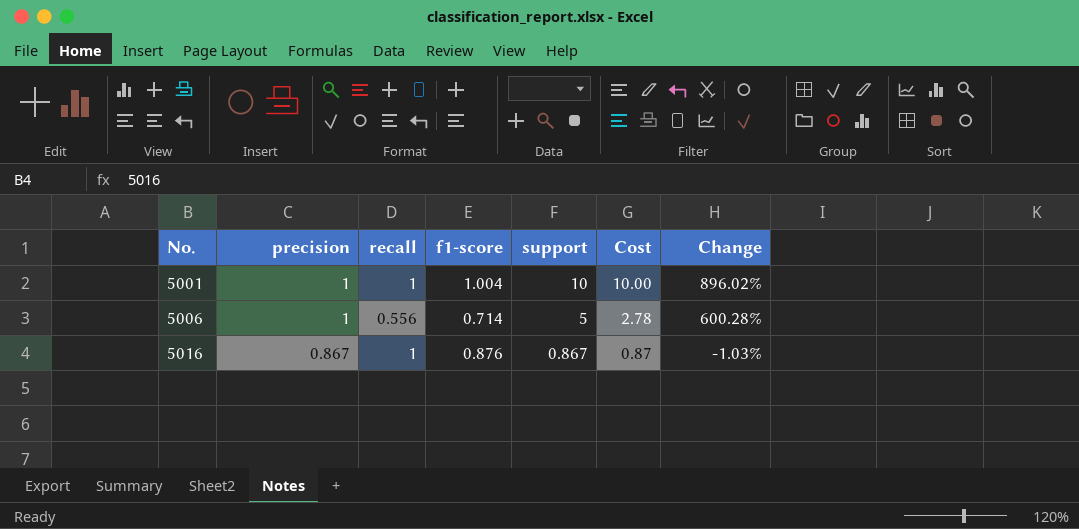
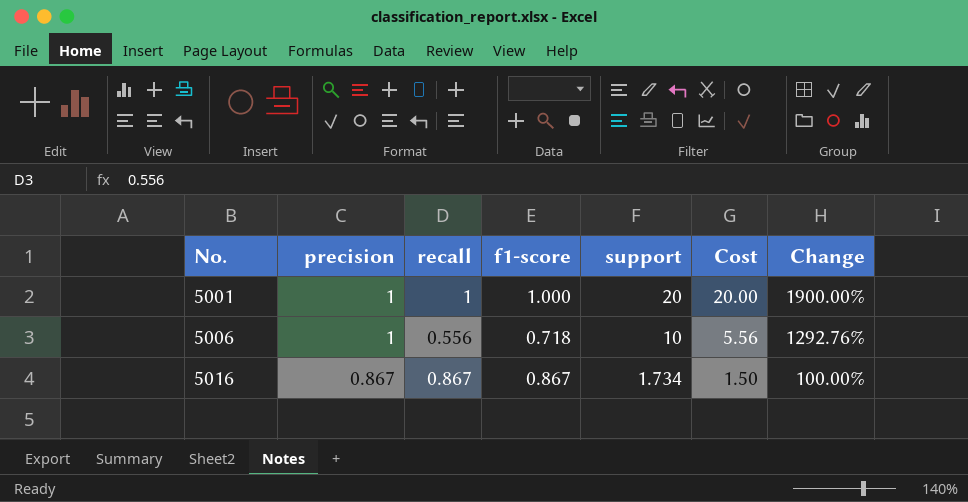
5001 | f1-score: 1.004 -> 1.000
5001 | support: 10 -> 20
5001 | Cost: 10.00 -> 20.00
5001 | Change: 896.02% -> 1900.00%
5006 | f1-score: 0.714 -> 0.718
5006 | support: 5 -> 10
5006 | Cost: 2.78 -> 5.56
5006 | Change: 600.28% -> 1292.76%
5016 | recall: 1 -> 0.867
5016 | f1-score: 0.876 -> 0.867
5016 | support: 0.867 -> 1.734
5016 | Cost: 0.87 -> 1.50
5016 | Change: -1.03% -> 100.00%

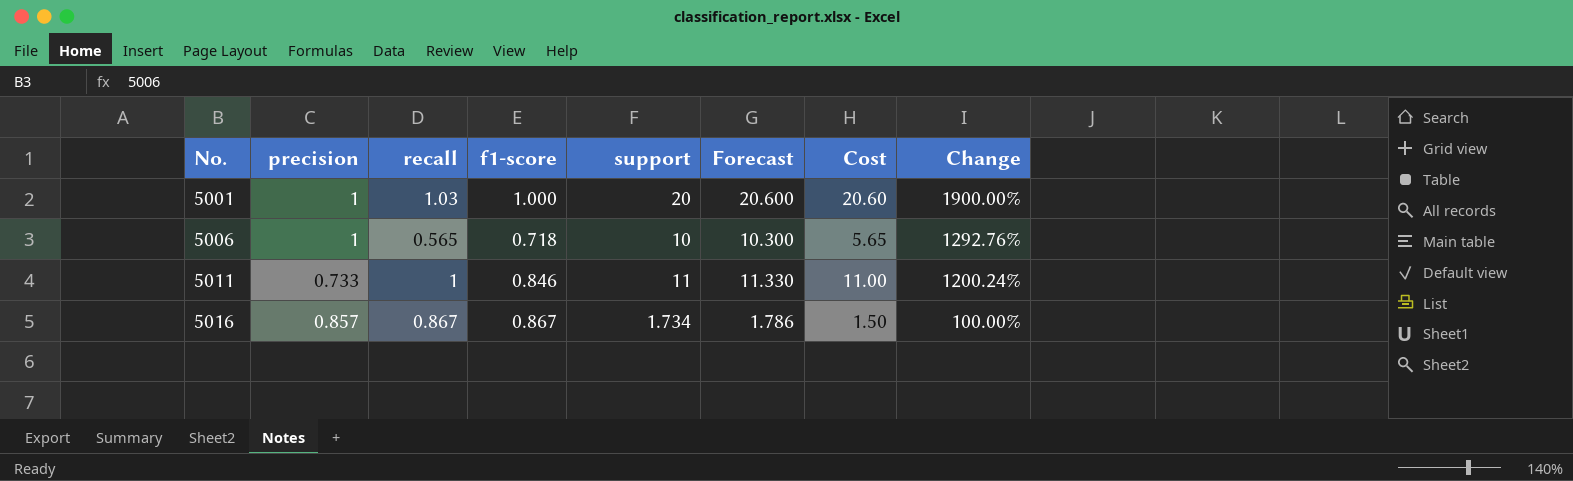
column Forecast | formula: none -> [support] * 1.03
5001 | recall: 1 -> 1.03
5001 | Cost: 20.00 -> 20.60
5006 | recall: 0.556 -> 0.565
5006 | Cost: 5.56 -> 5.65
row 5011: none -> 0.733 | 1 | 0.846 | 11 | 11.330 | 11.00 | 1200.24%
5016 | precision: 0.867 -> 0.857

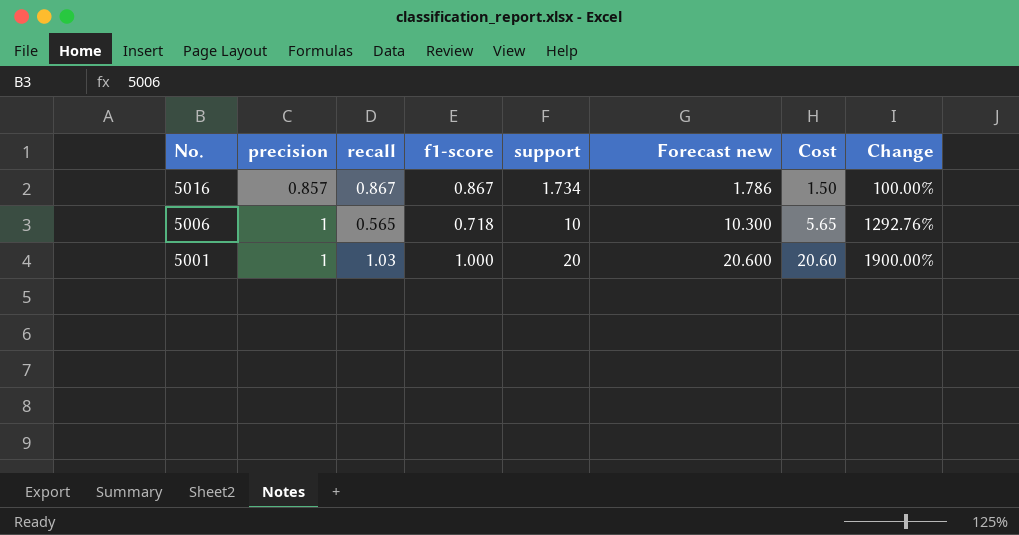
row order: No. ascending -> No. descending
column name: Forecast -> Forecast new
row 5011: 0.733 | 1 | 0.846 | 11 | 11.330 | 11.00 | 1200.24% -> none

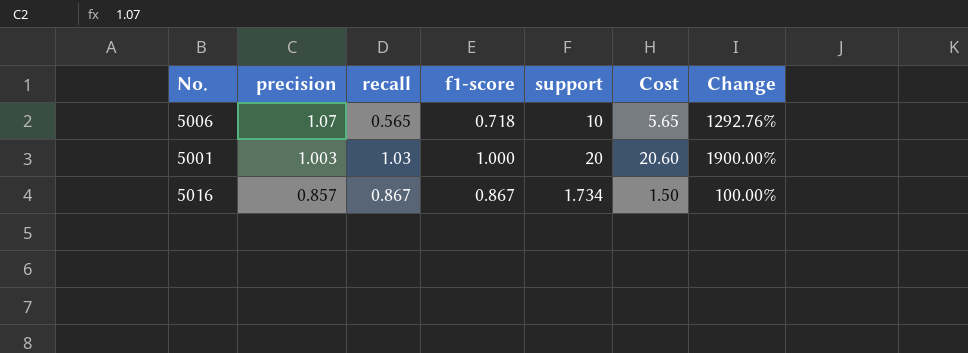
row order: No. descending -> precision descending
column Forecast new | formula: [support] * 1.03 -> none
5006 | precision: 1 -> 1.07
5001 | precision: 1 -> 1.003

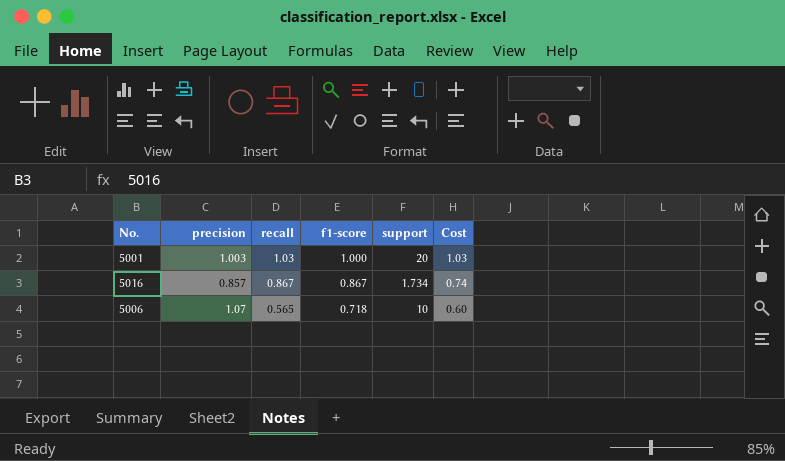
row order: precision descending -> recall descending
column Change | formula: ([support] - [f1-score]) / [f1-score] -> none
column Cost | formula: [recall] * [support] -> [precision] * [recall]

